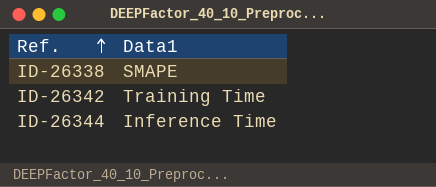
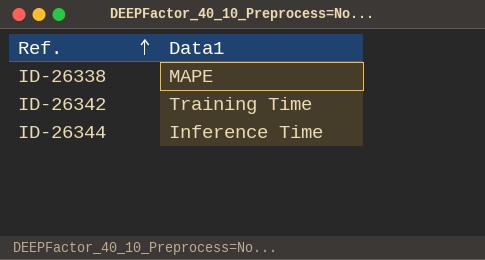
ID-26338 | Data1: SMAPE -> MAPE

